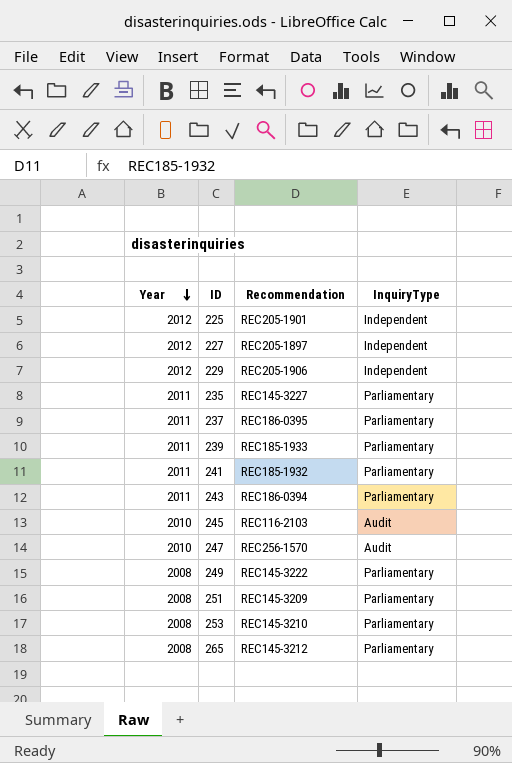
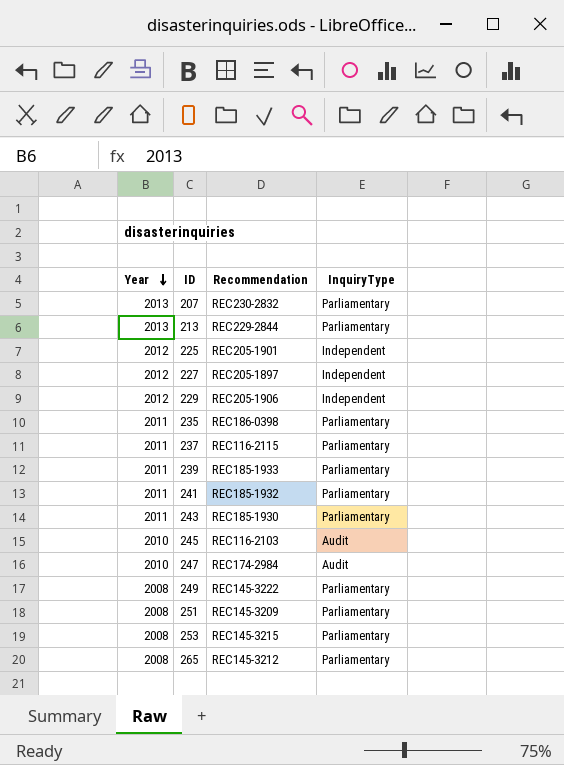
row 207: none -> 2013 | REC230-2832 | Parliamentary
row 213: none -> 2013 | REC229-2844 | Parliamentary
235 | Recommendation: REC145-3227 -> REC186-0398
237 | Recommendation: REC186-0395 -> REC116-2115
243 | Recommendation: REC186-0394 -> REC185-1930
247 | Recommendation: REC256-1570 -> REC174-2984
253 | Recommendation: REC145-3210 -> REC145-3215

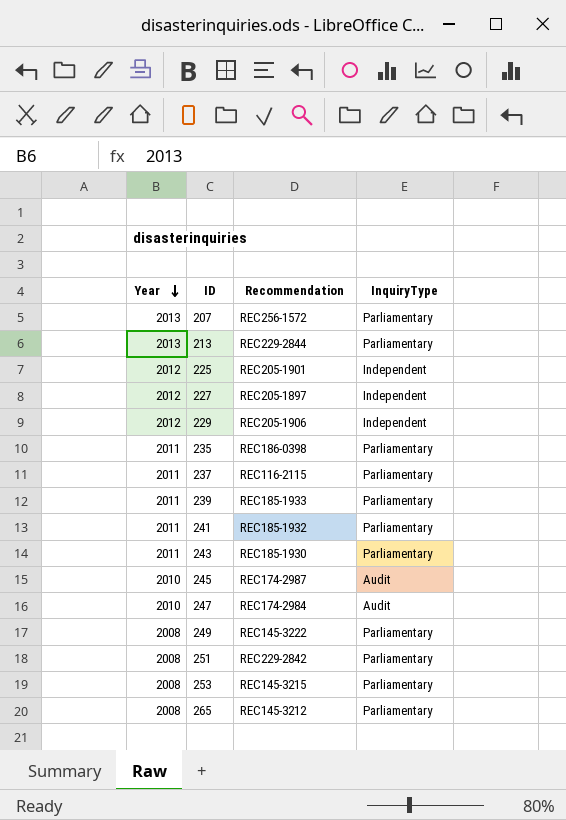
207 | Recommendation: REC230-2832 -> REC256-1572
245 | Recommendation: REC116-2103 -> REC174-2987
251 | Recommendation: REC145-3209 -> REC229-2842

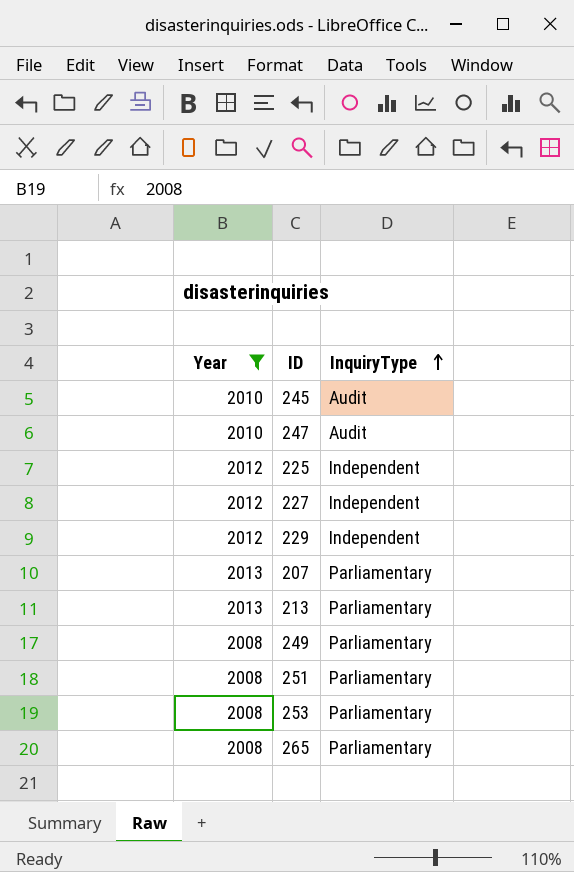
filter: none -> Year != 2011
row order: Year descending -> InquiryType ascending
column Recommendation | position: 3 -> none

